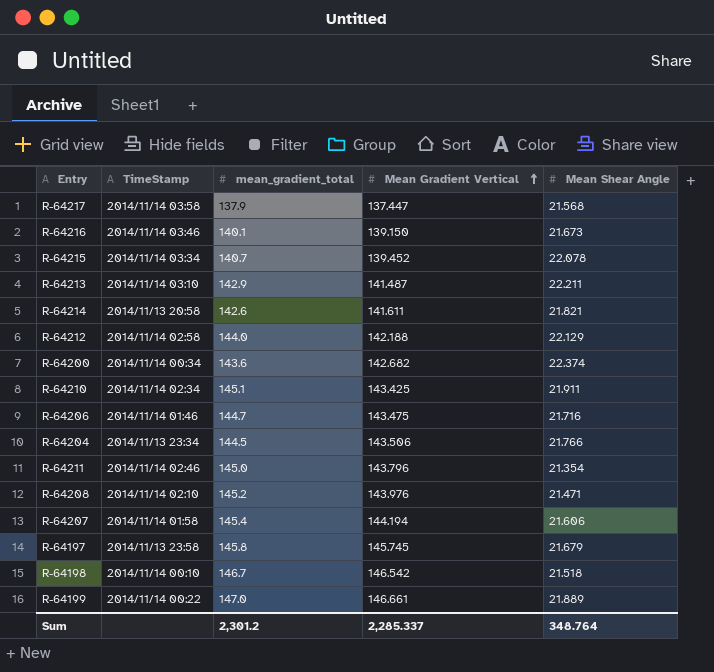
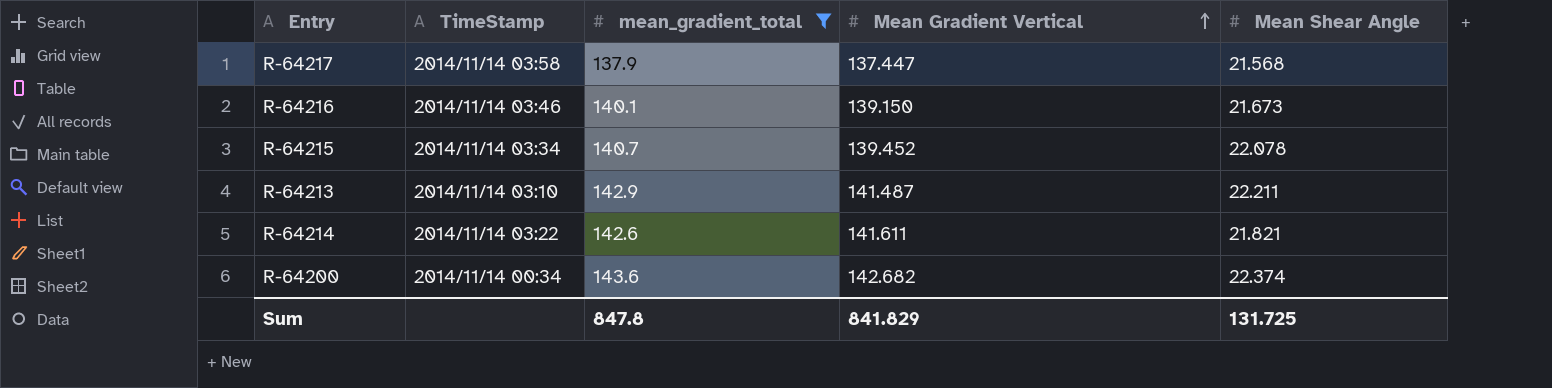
filter: none -> mean_gradient_total <= 143.6
R-64214 | TimeStamp: 2014/11/13 20:58 -> 2014/11/14 03:22
Sum | mean_gradient_total: 2,301.2 -> 847.8
Sum | Mean Gradient Vertical: 2,285.337 -> 841.829
Sum | Mean Shear Angle: 348.764 -> 131.725

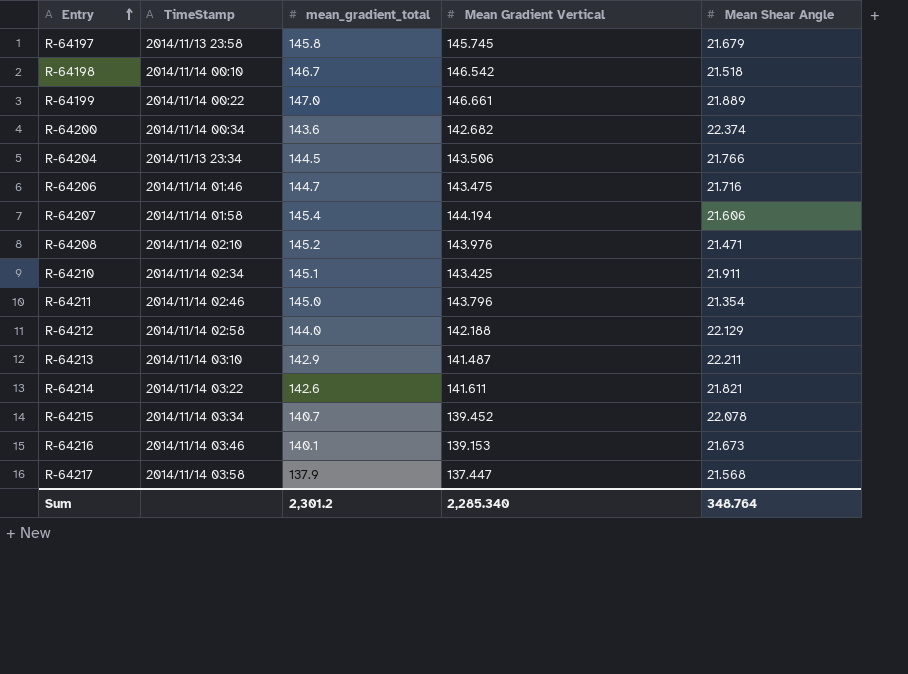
filter: mean_gradient_total <= 143.6 -> none
row order: Mean Gradient Vertical ascending -> Entry ascending
R-64216 | Mean Gradient Vertical: 139.150 -> 139.153
Sum | mean_gradient_total: 847.8 -> 2,301.2
Sum | Mean Gradient Vertical: 841.829 -> 2,285.340
Sum | Mean Shear Angle: 131.725 -> 348.764

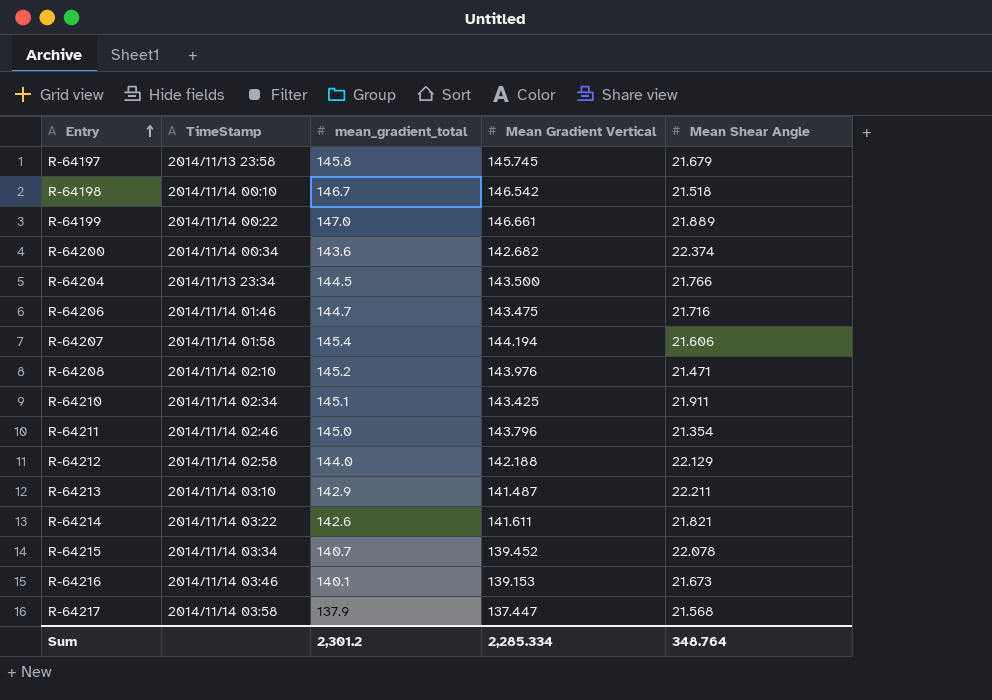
R-64204 | Mean Gradient Vertical: 143.506 -> 143.500
Sum | Mean Gradient Vertical: 2,285.340 -> 2,285.334

